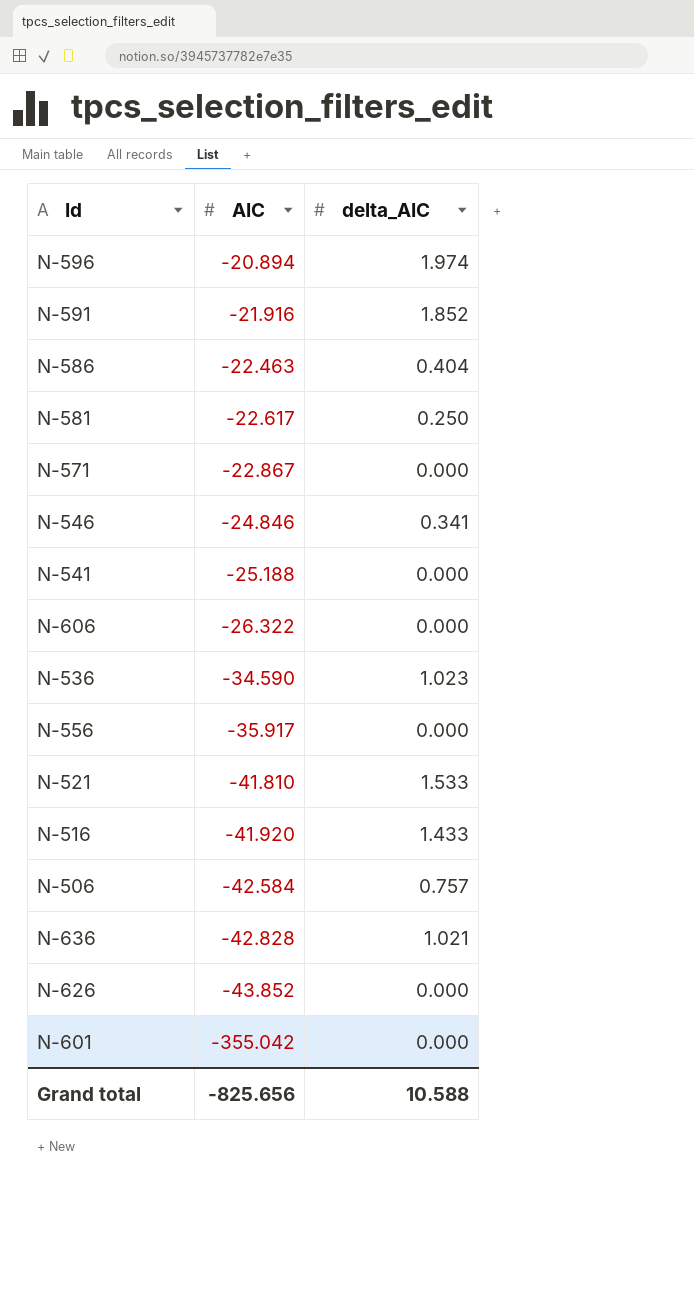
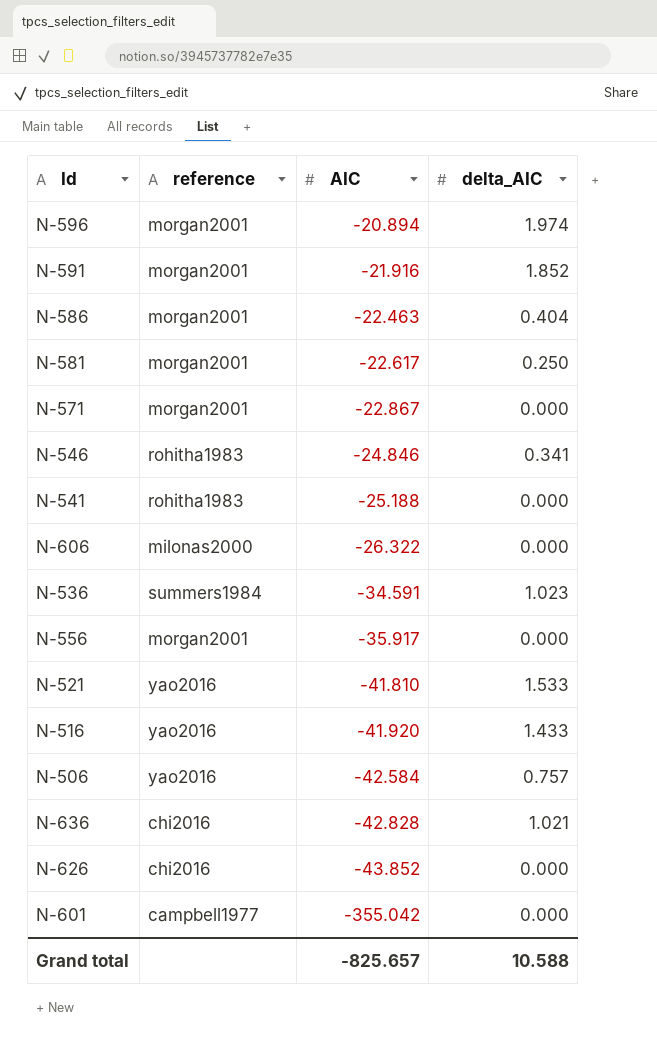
column reference | position: none -> 2
N-536 | AIC: -34.590 -> -34.591
Grand total | AIC: -825.656 -> -825.657

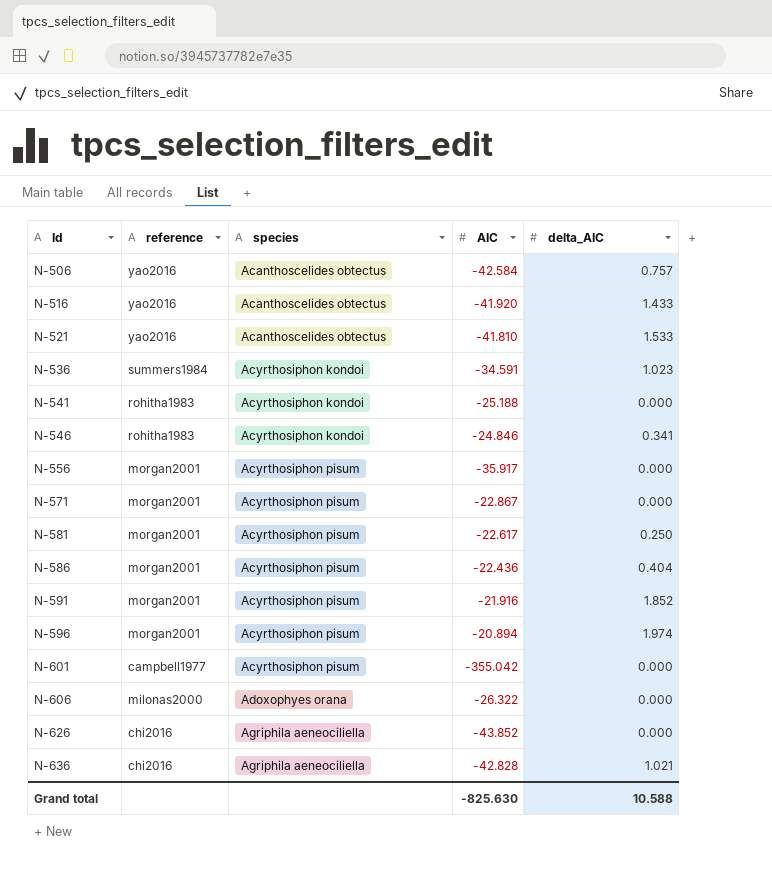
row order: AIC descending -> Id ascending
column species | position: none -> 3
N-586 | AIC: -22.463 -> -22.436
Grand total | AIC: -825.657 -> -825.630

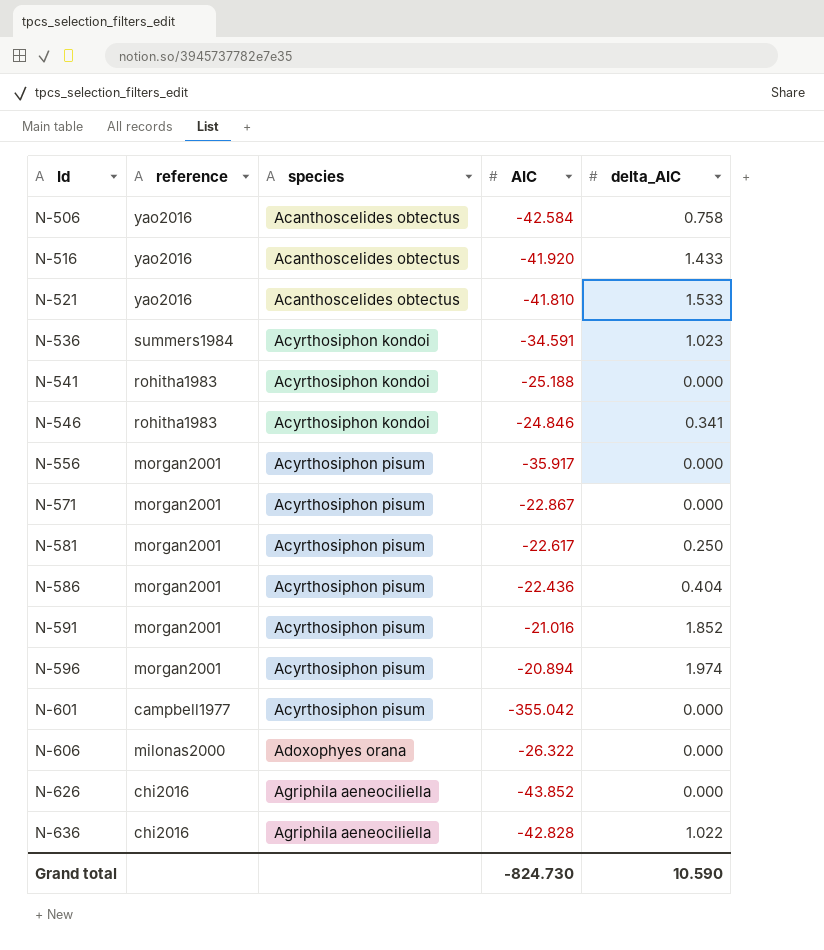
N-506 | delta_AIC: 0.757 -> 0.758
N-591 | AIC: -21.916 -> -21.016
N-636 | delta_AIC: 1.021 -> 1.022
Grand total | AIC: -825.630 -> -824.730
Grand total | delta_AIC: 10.588 -> 10.590

